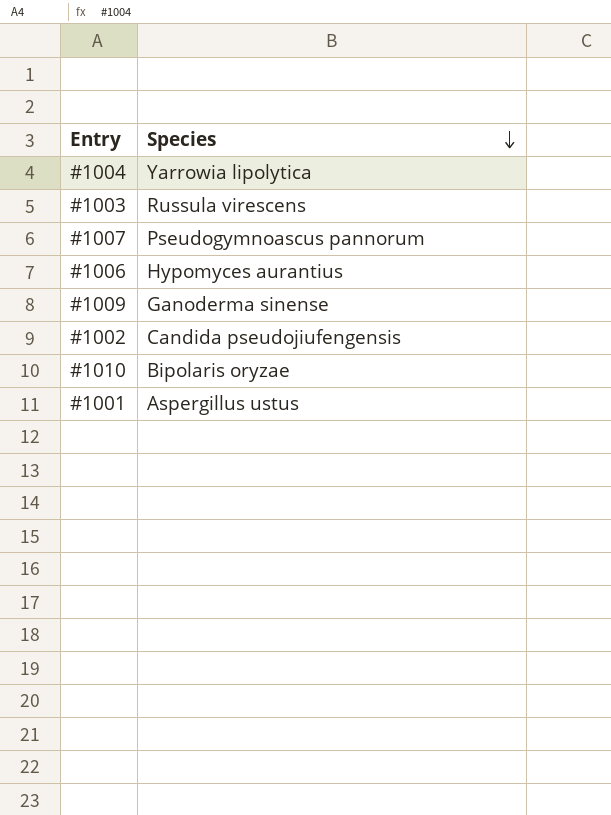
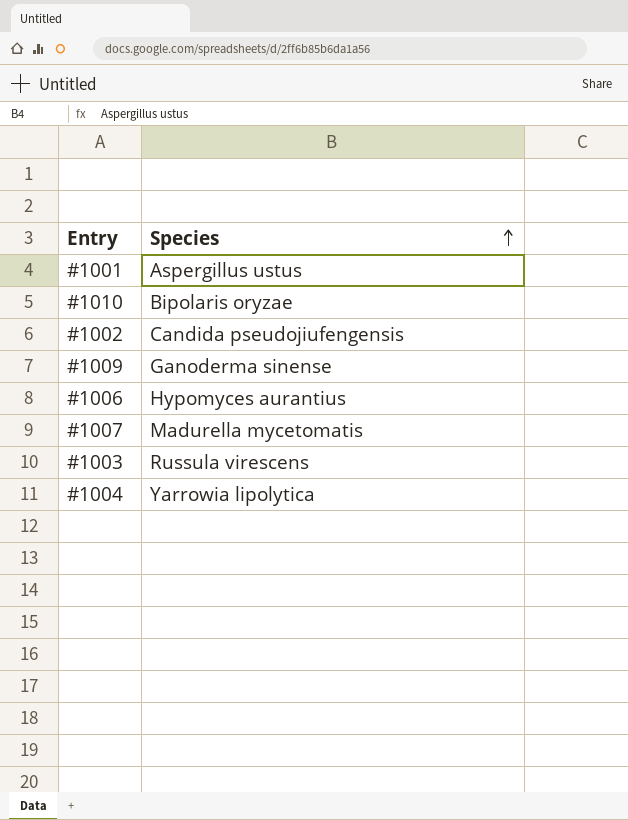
row order: Species descending -> Species ascending
#1007 | Species: Pseudogymnoascus pannorum -> Madurella mycetomatis

